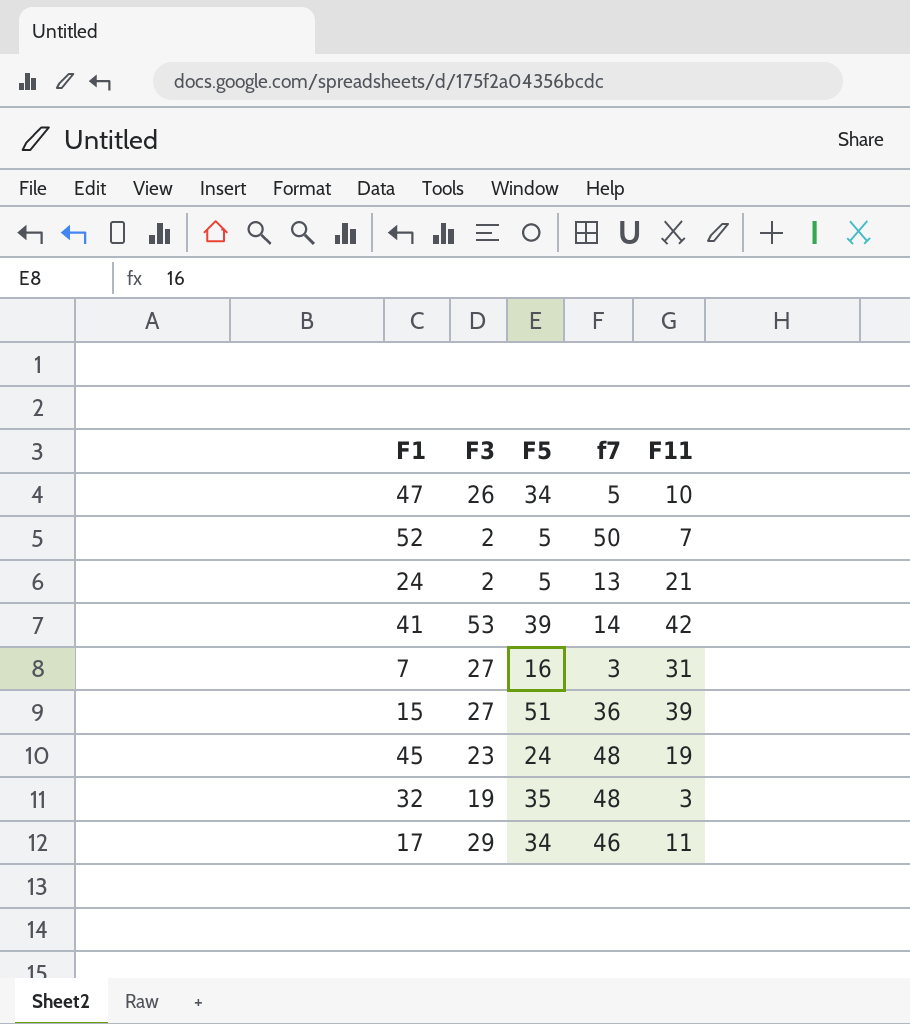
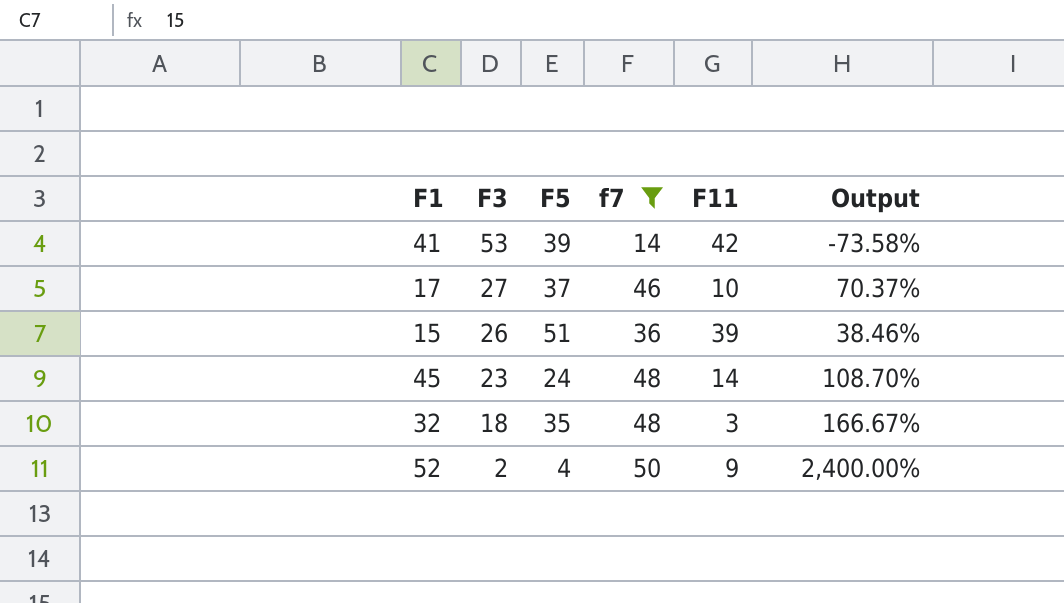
filter: none -> f7 >= 14
row order: none -> F3 descending
column Output | formula: none -> ([f7] - [F3]) / [F3]
17 | F3: 29 -> 27
17 | F5: 34 -> 37
17 | F11: 11 -> 10
15 | F3: 27 -> 26
45 | F11: 19 -> 14
32 | F3: 19 -> 18
52 | F5: 5 -> 4
52 | F11: 7 -> 9

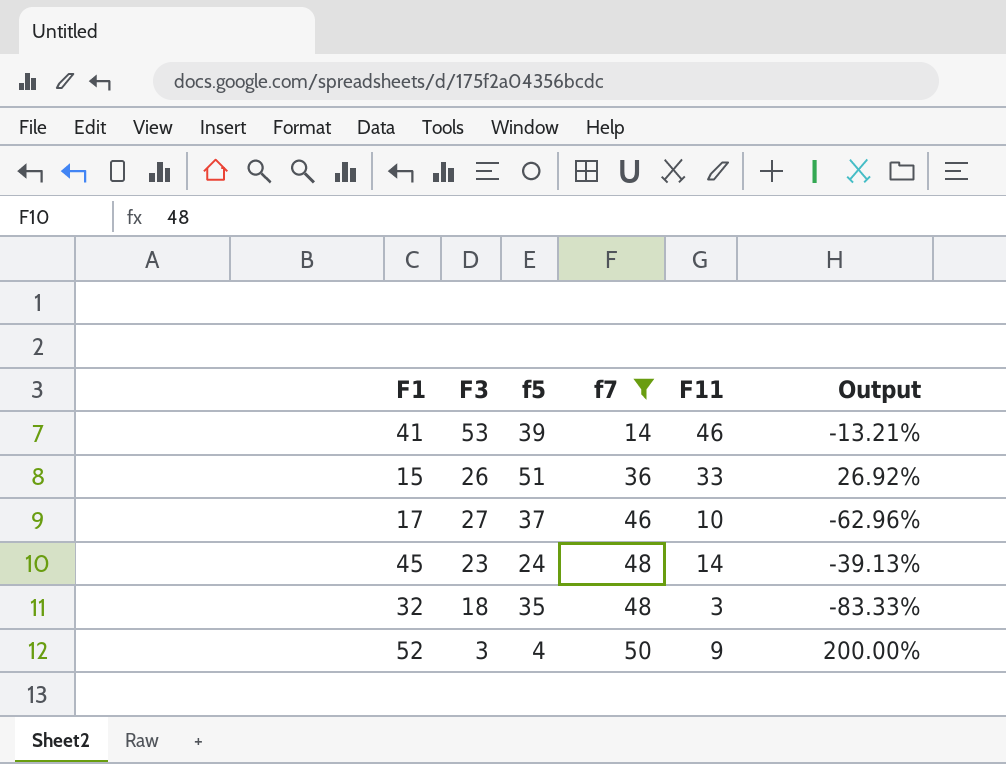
row order: F3 descending -> f7 ascending
column name: F5 -> f5
column Output | formula: ([f7] - [F3]) / [F3] -> ([F11] - [F3]) / [F3]
41 | F11: 42 -> 46
15 | F11: 39 -> 33
52 | F3: 2 -> 3

